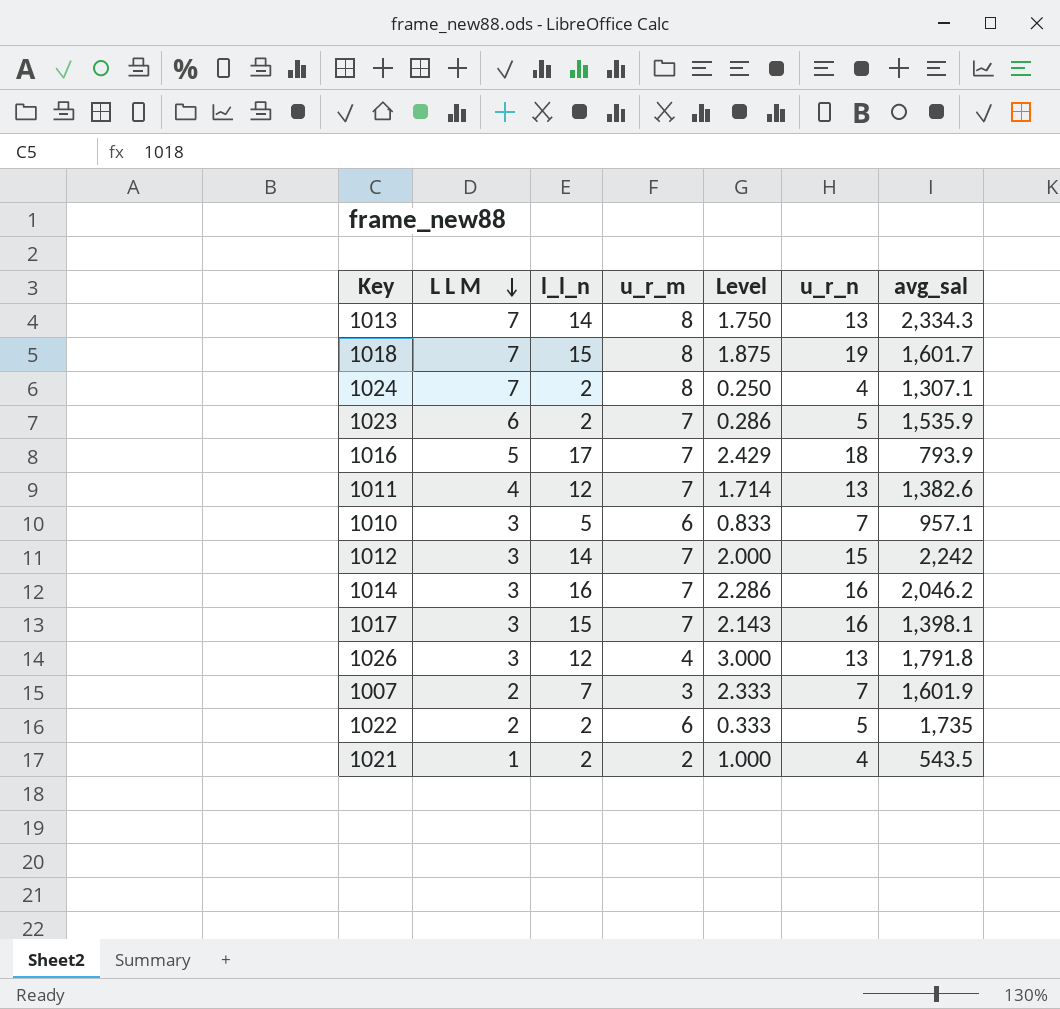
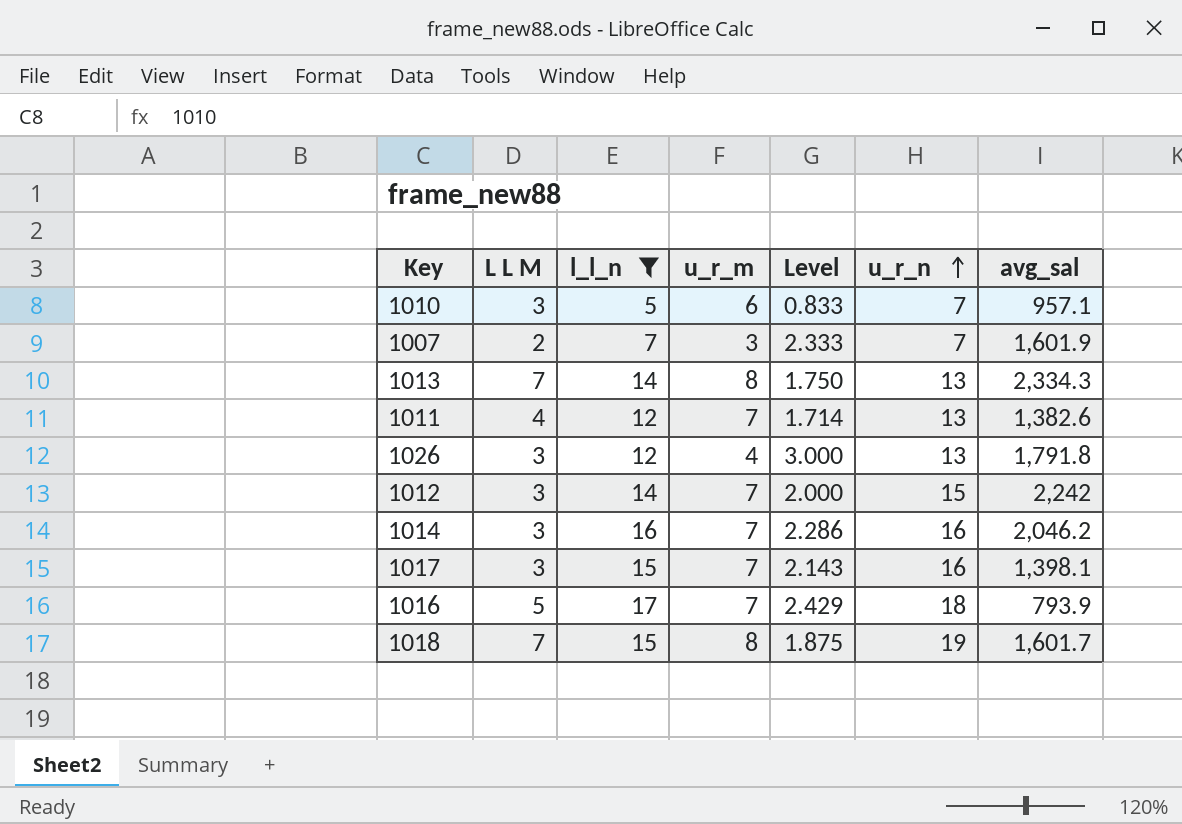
filter: none -> l_l_n != 2
row order: L L M descending -> u_r_n ascending

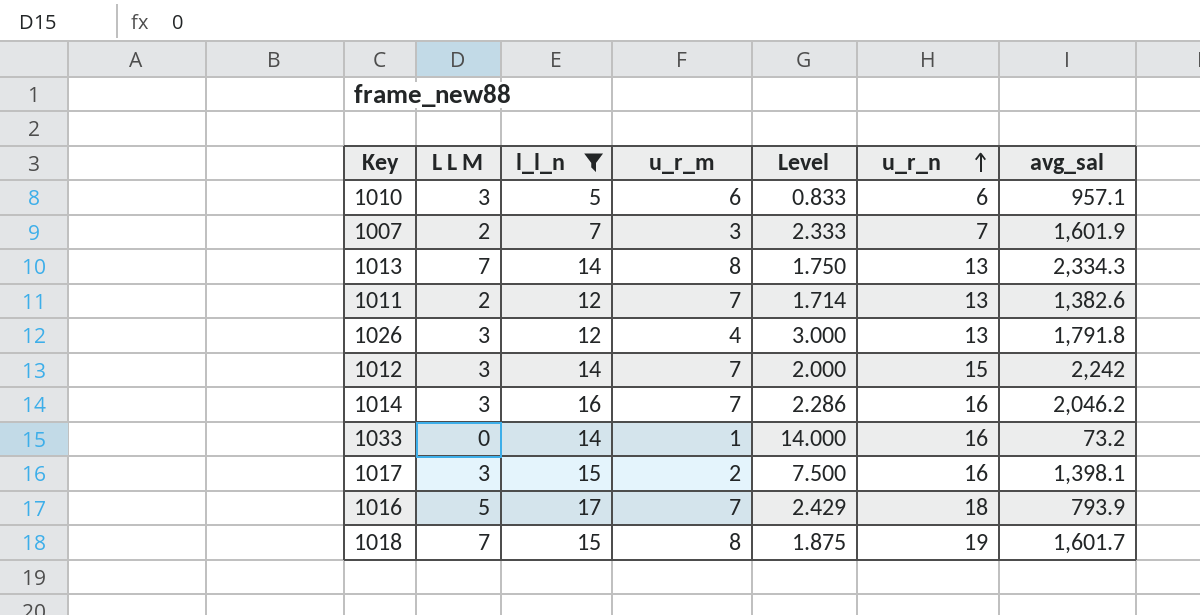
1010 | u_r_n: 7 -> 6
1011 | L L M: 4 -> 2
row 1033: none -> 0 | 14 | 1 | 14.000 | 16 | 73.2
1017 | u_r_m: 7 -> 2
1017 | Level: 2.143 -> 7.500

